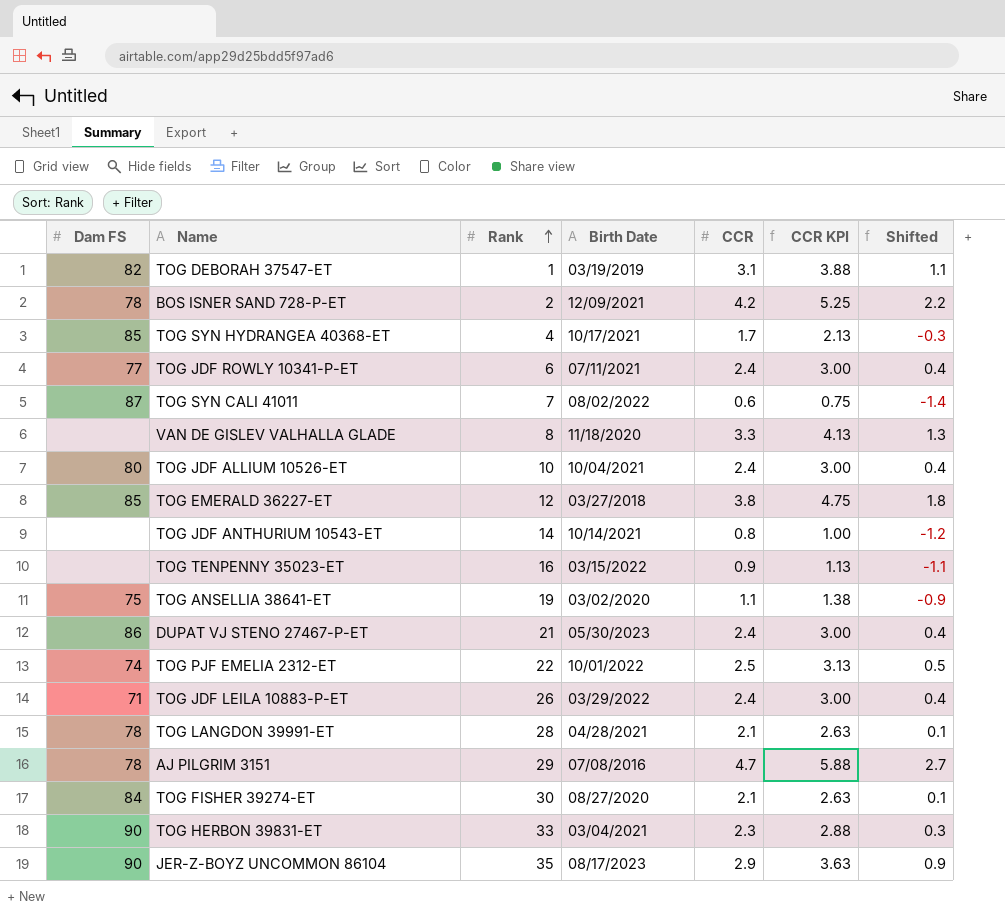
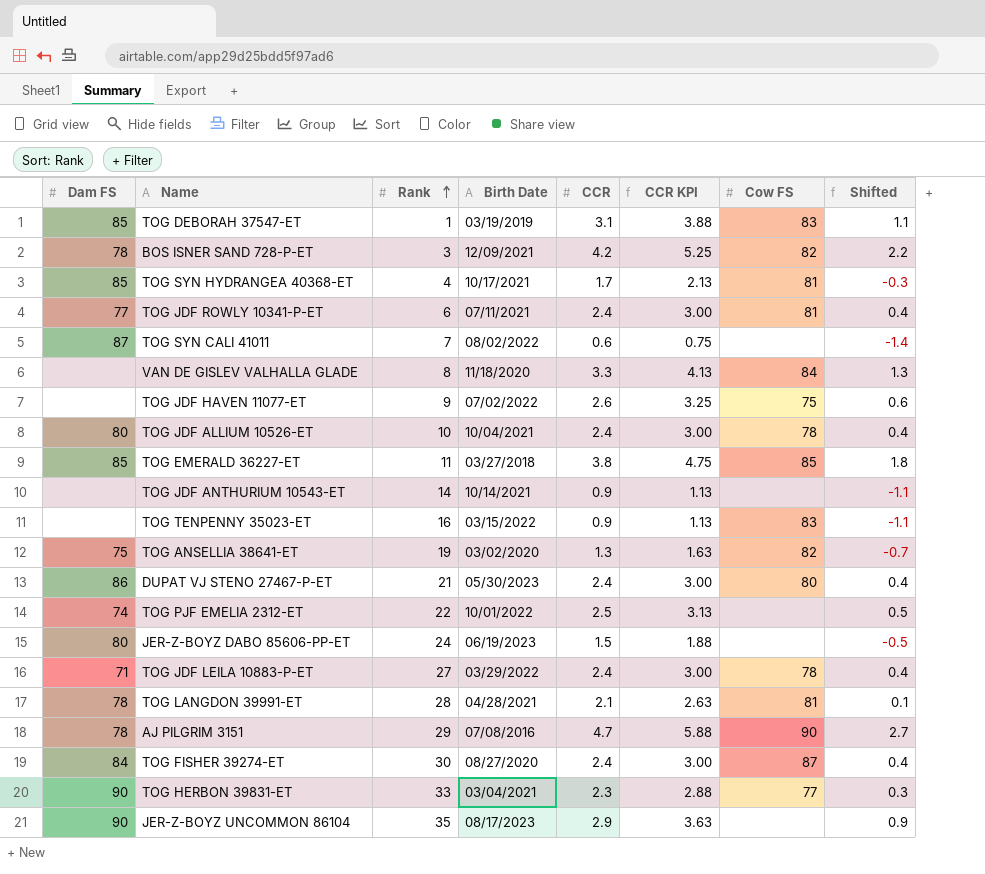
column Cow FS | position: none -> 7
TOG DEBORAH 37547-ET | Dam FS: 82 -> 85
BOS ISNER SAND 728-P-ET | Rank: 2 -> 3
row TOG JDF HAVEN 11077-ET: none -> none | 9 | 07/02/2022 | 2.6 | 3.25 | 75 | 0.6
TOG EMERALD 36227-ET | Rank: 12 -> 11
TOG JDF ANTHURIUM 10543-ET | CCR: 0.8 -> 0.9
TOG JDF ANTHURIUM 10543-ET | CCR KPI: 1.00 -> 1.13
TOG JDF ANTHURIUM 10543-ET | Shifted: -1.2 -> -1.1
TOG ANSELLIA 38641-ET | CCR: 1.1 -> 1.3
TOG ANSELLIA 38641-ET | CCR KPI: 1.38 -> 1.63
TOG ANSELLIA 38641-ET | Shifted: -0.9 -> -0.7
row JER-Z-BOYZ DABO 85606-PP-ET: none -> 80 | 24 | 06/19/2023 | 1.5 | 1.88 | none | -0.5
TOG JDF LEILA 10883-P-ET | Rank: 26 -> 27
TOG FISHER 39274-ET | CCR: 2.1 -> 2.4
TOG FISHER 39274-ET | CCR KPI: 2.63 -> 3.00
TOG FISHER 39274-ET | Shifted: 0.1 -> 0.4

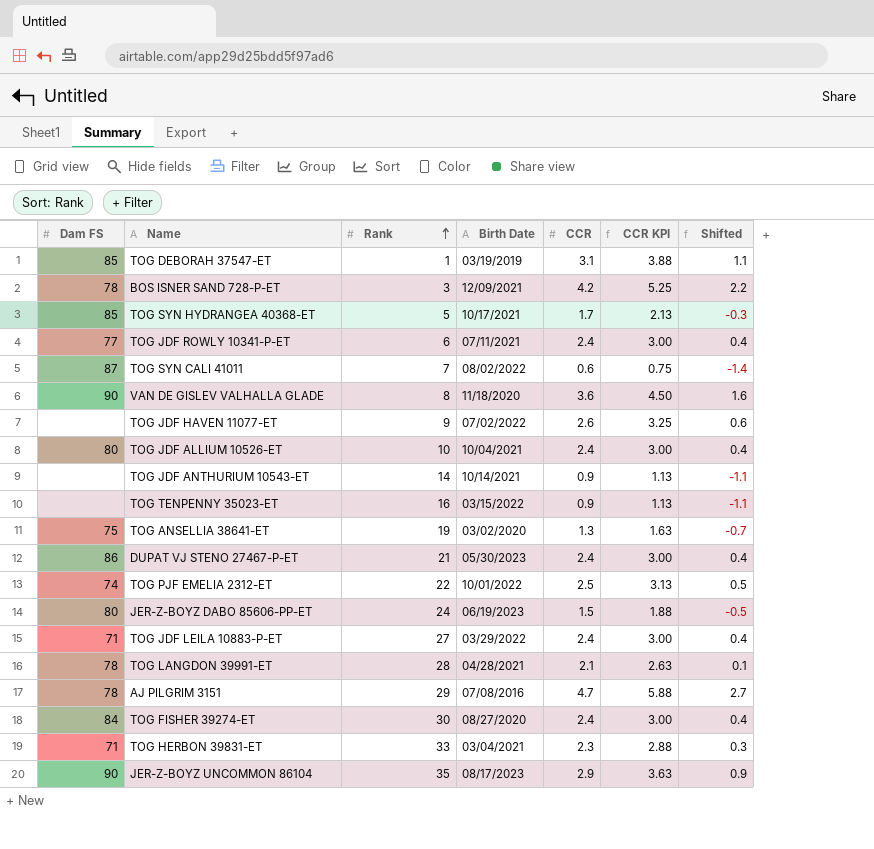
column Cow FS | position: 7 -> none
row TOG EMERALD 36227-ET: 85 | 11 | 03/27/2018 | 3.8 | 4.75 | 85 | 1.8 -> none
TOG SYN HYDRANGEA 40368-ET | Rank: 4 -> 5
VAN DE GISLEV VALHALLA GLADE | Dam FS: none -> 90
VAN DE GISLEV VALHALLA GLADE | CCR: 3.3 -> 3.6
VAN DE GISLEV VALHALLA GLADE | CCR KPI: 4.13 -> 4.50
VAN DE GISLEV VALHALLA GLADE | Shifted: 1.3 -> 1.6
TOG HERBON 39831-ET | Dam FS: 90 -> 71

